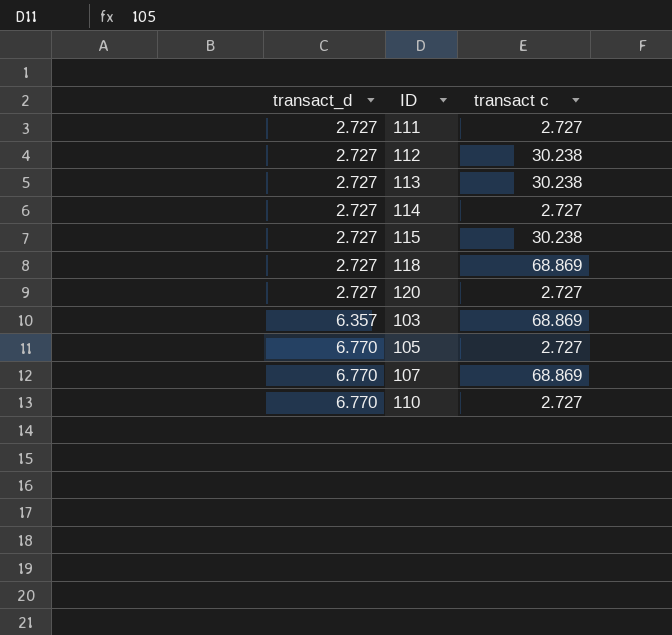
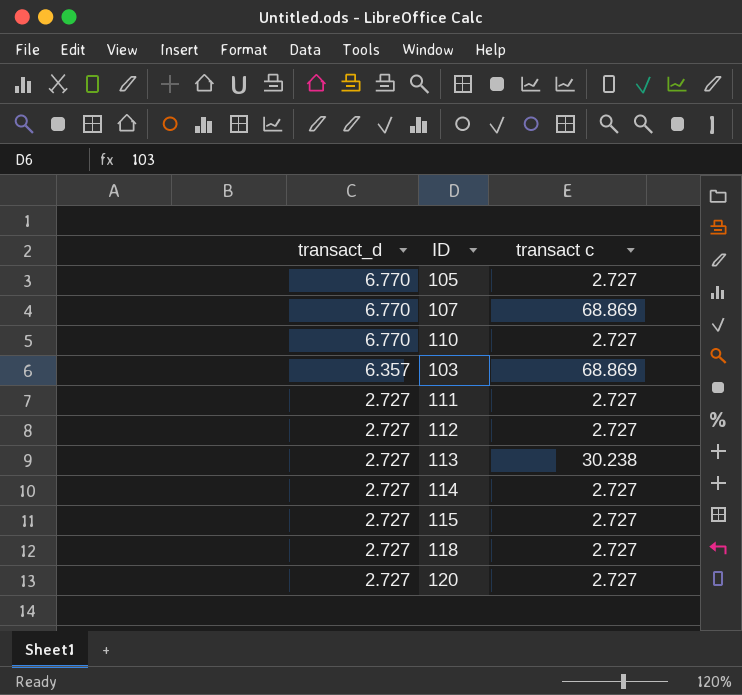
row order: transact_d ascending -> transact_d descending
112 | transact c: 30.238 -> 2.727
115 | transact c: 30.238 -> 2.727
118 | transact c: 68.869 -> 2.727

